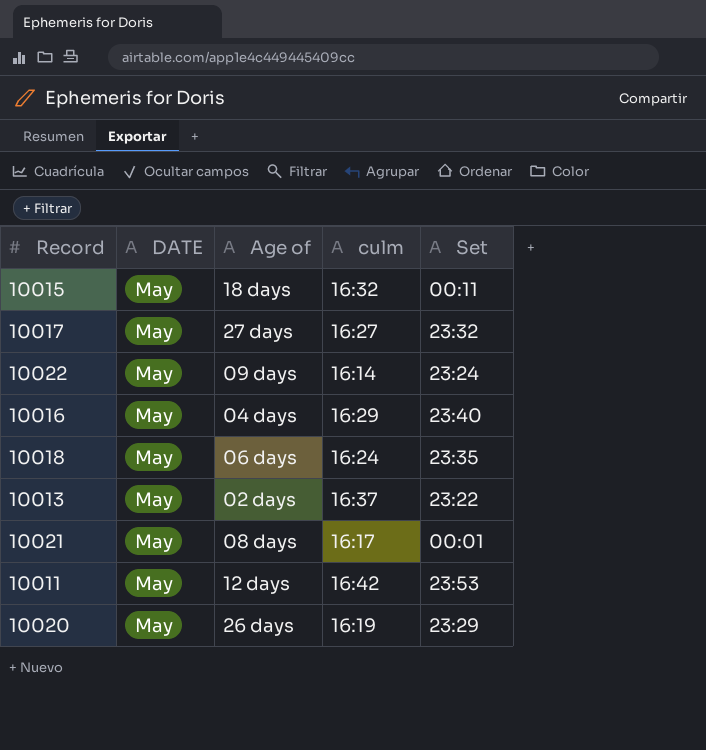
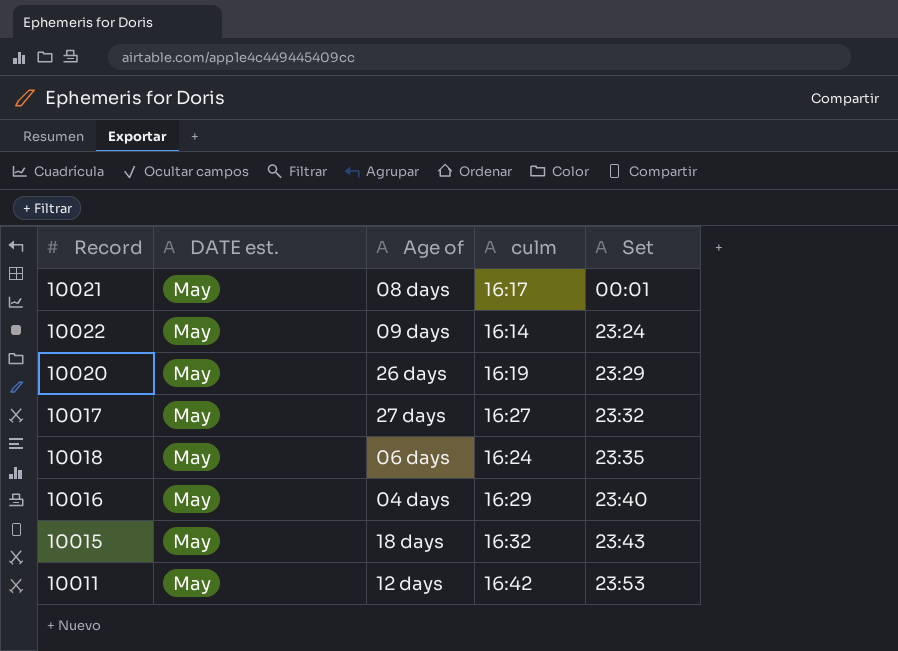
row order: none -> Set ascending
column name: DATE -> DATE est.
row 10013: May | 02 days | 16:37 | 23:22 -> none
10015 | Set: 00:11 -> 23:43

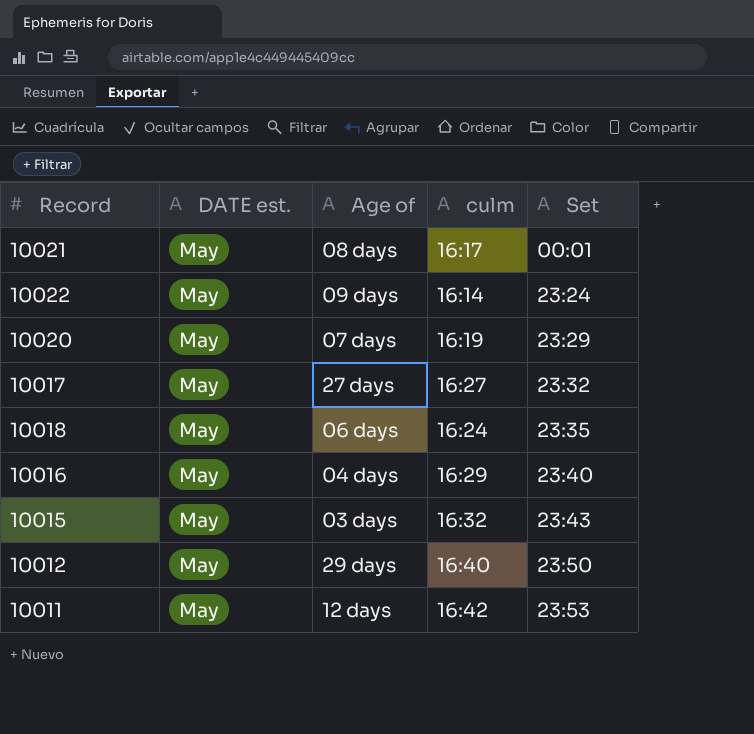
10020 | Age of: 26 days -> 07 days
10015 | Age of: 18 days -> 03 days
row 10012: none -> May | 29 days | 16:40 | 23:50

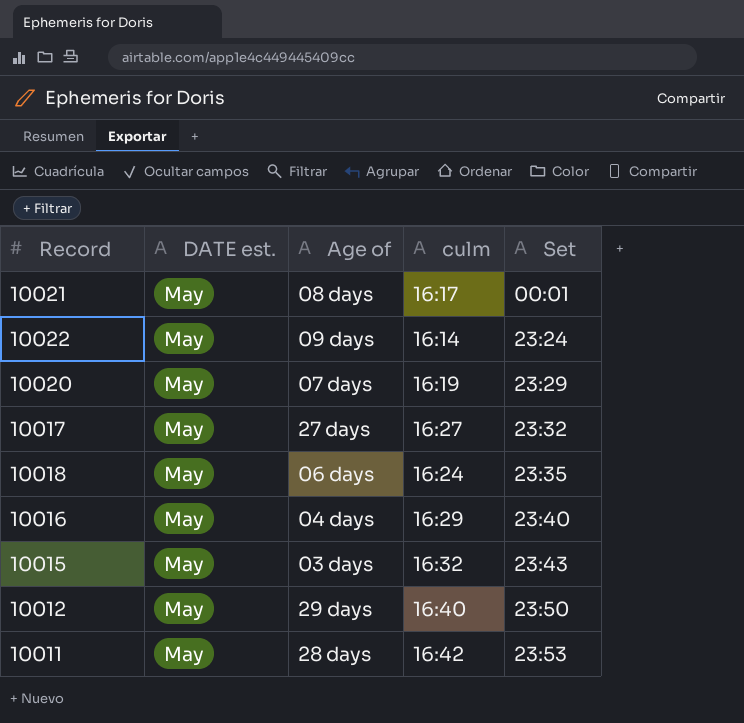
10011 | Age of: 12 days -> 28 days

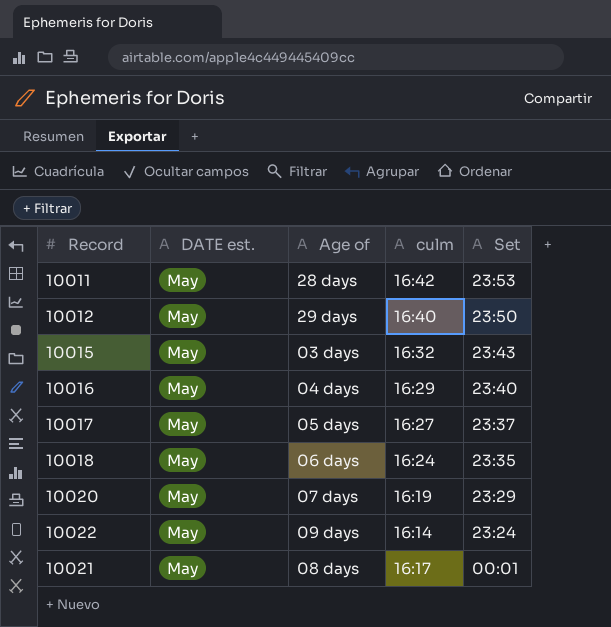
row order: Set ascending -> Set descending
10017 | Age of: 27 days -> 05 days
10017 | Set: 23:32 -> 23:37

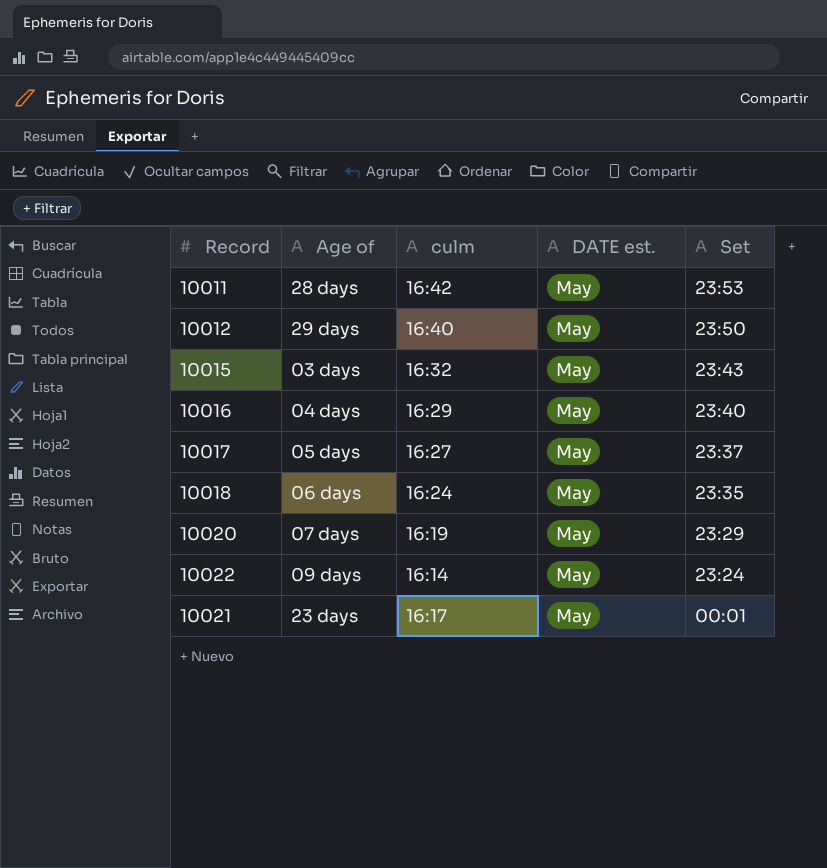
column DATE est. | position: 2 -> 4
10021 | Age of: 08 days -> 23 days

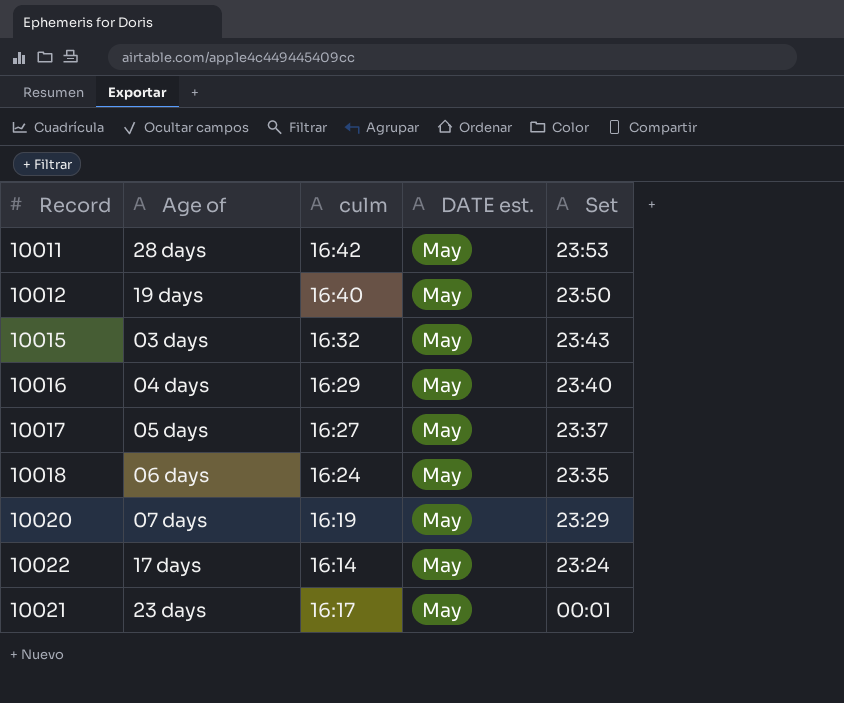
10012 | Age of: 29 days -> 19 days
10022 | Age of: 09 days -> 17 days

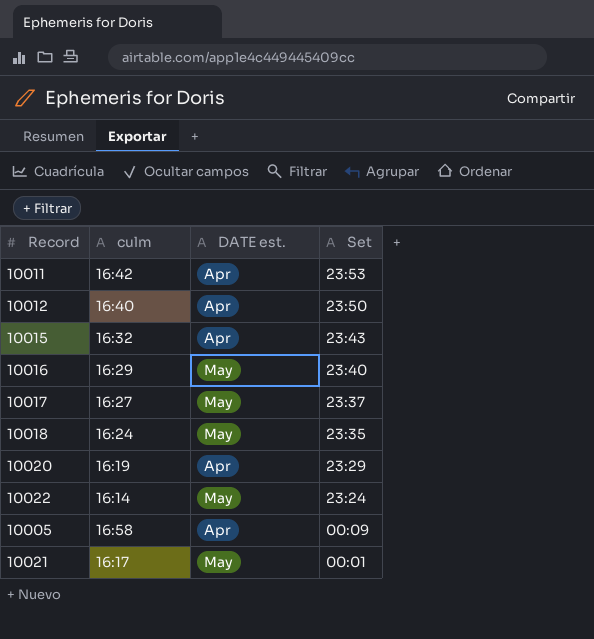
column Age of | position: 2 -> none
10011 | DATE est.: May -> Apr
10012 | DATE est.: May -> Apr
10015 | DATE est.: May -> Apr
10020 | DATE est.: May -> Apr
row 10005: none -> 16:58 | Apr | 00:09

